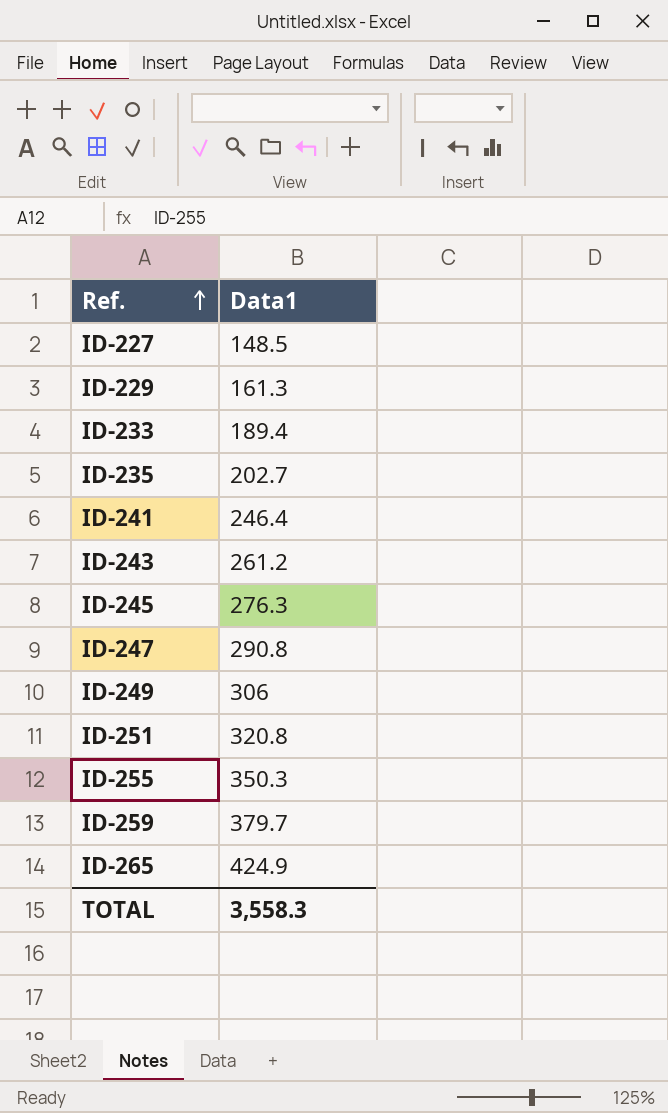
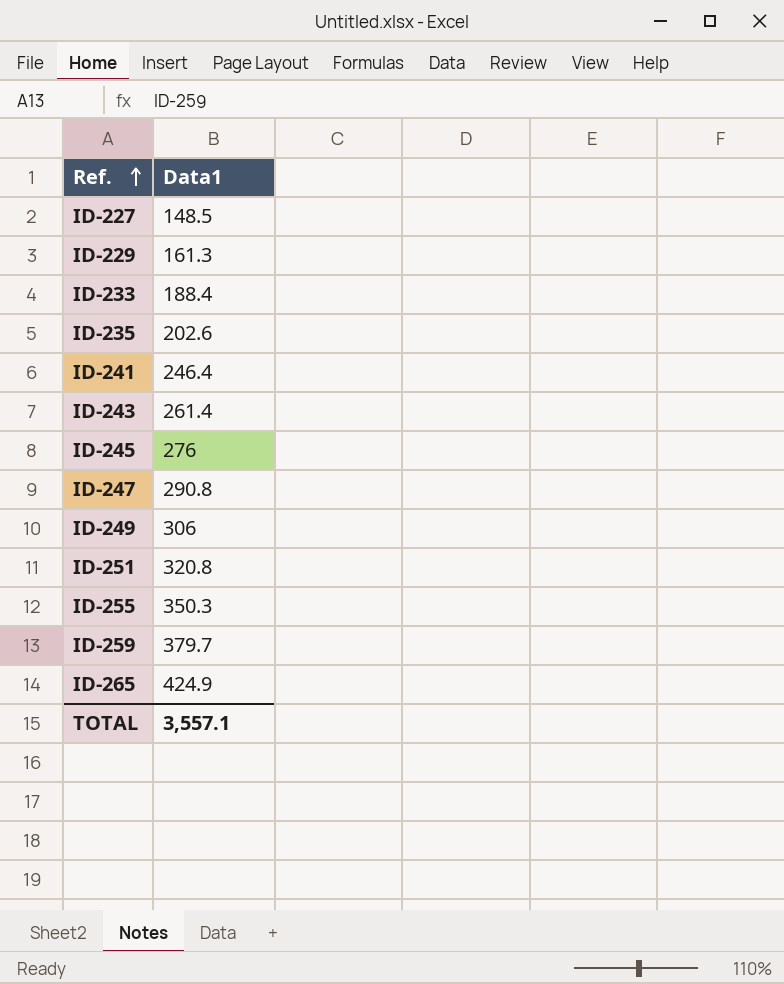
ID-233 | Data1: 189.4 -> 188.4
ID-235 | Data1: 202.7 -> 202.6
ID-243 | Data1: 261.2 -> 261.4
ID-245 | Data1: 276.3 -> 276
TOTAL | Data1: 3,558.3 -> 3,557.1

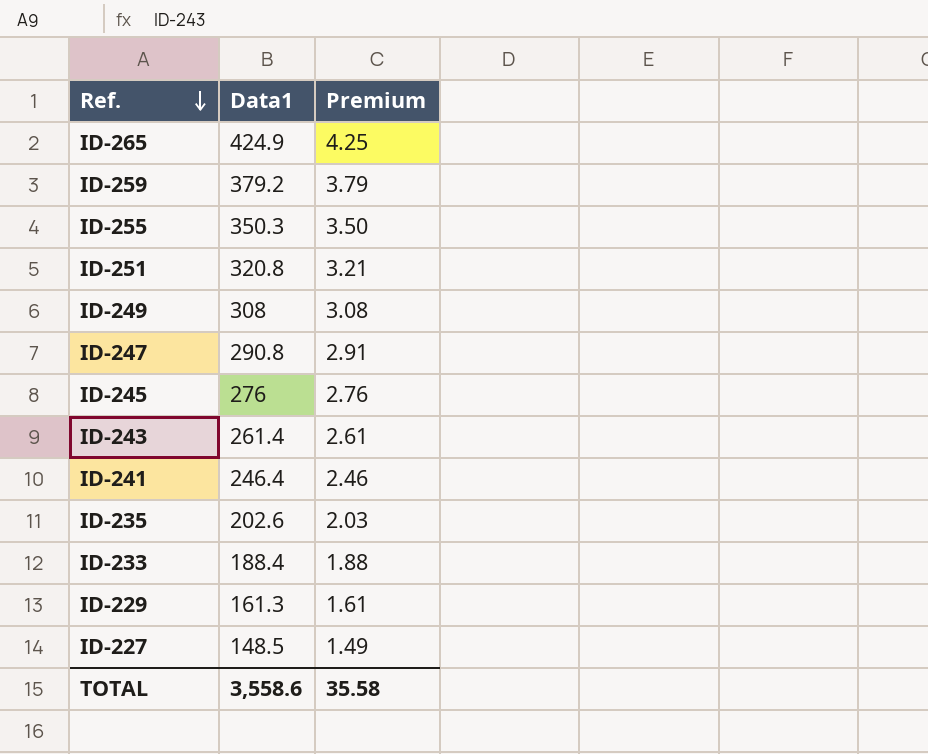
row order: Ref. ascending -> Ref. descending
column Premium | formula: none -> [Data1] * 0.01
ID-259 | Data1: 379.7 -> 379.2
ID-249 | Data1: 306 -> 308
TOTAL | Data1: 3,557.1 -> 3,558.6

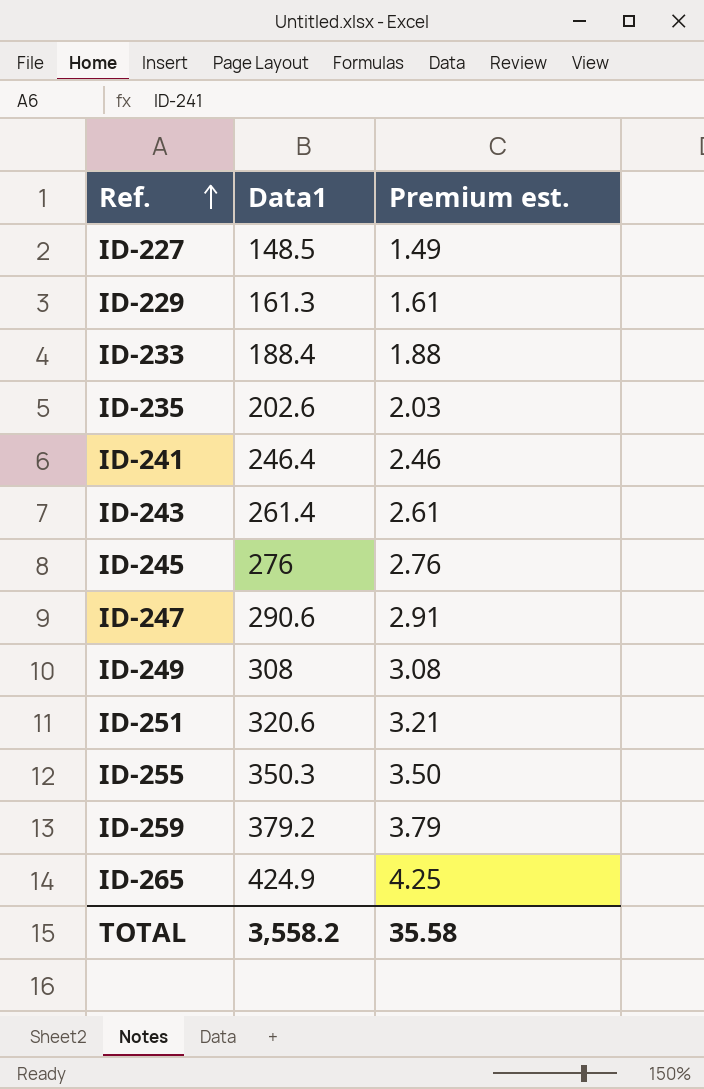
row order: Ref. descending -> Ref. ascending
column name: Premium -> Premium est.
ID-247 | Data1: 290.8 -> 290.6
ID-251 | Data1: 320.8 -> 320.6
TOTAL | Data1: 3,558.6 -> 3,558.2

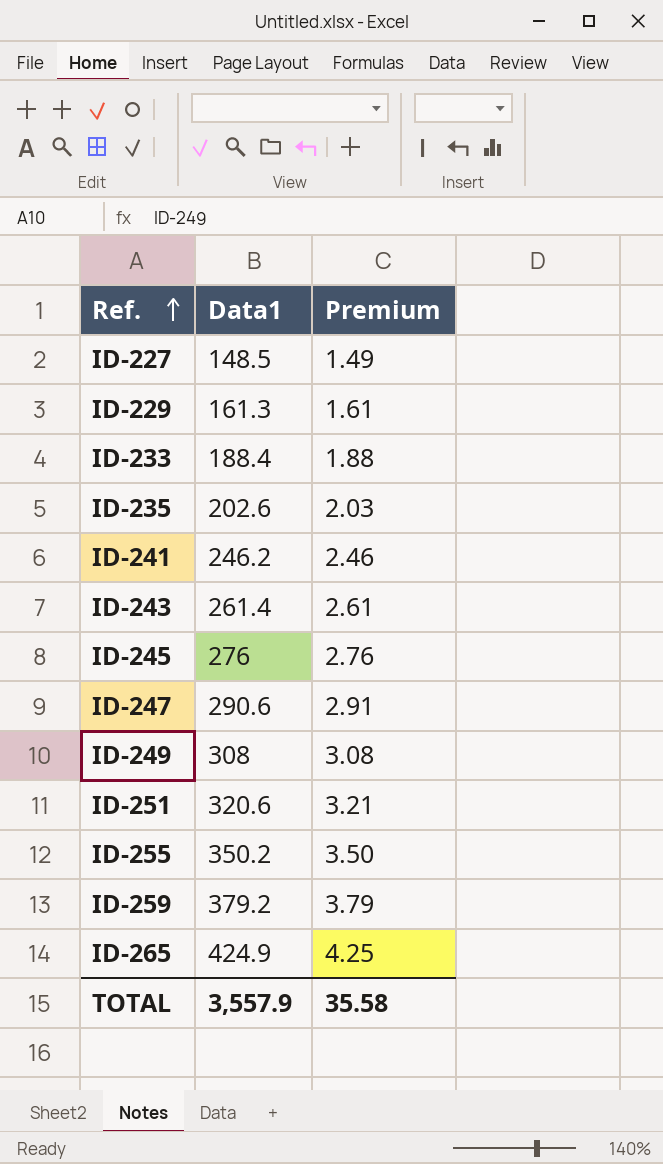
column name: Premium est. -> Premium
ID-241 | Data1: 246.4 -> 246.2
ID-255 | Data1: 350.3 -> 350.2
TOTAL | Data1: 3,558.2 -> 3,557.9

